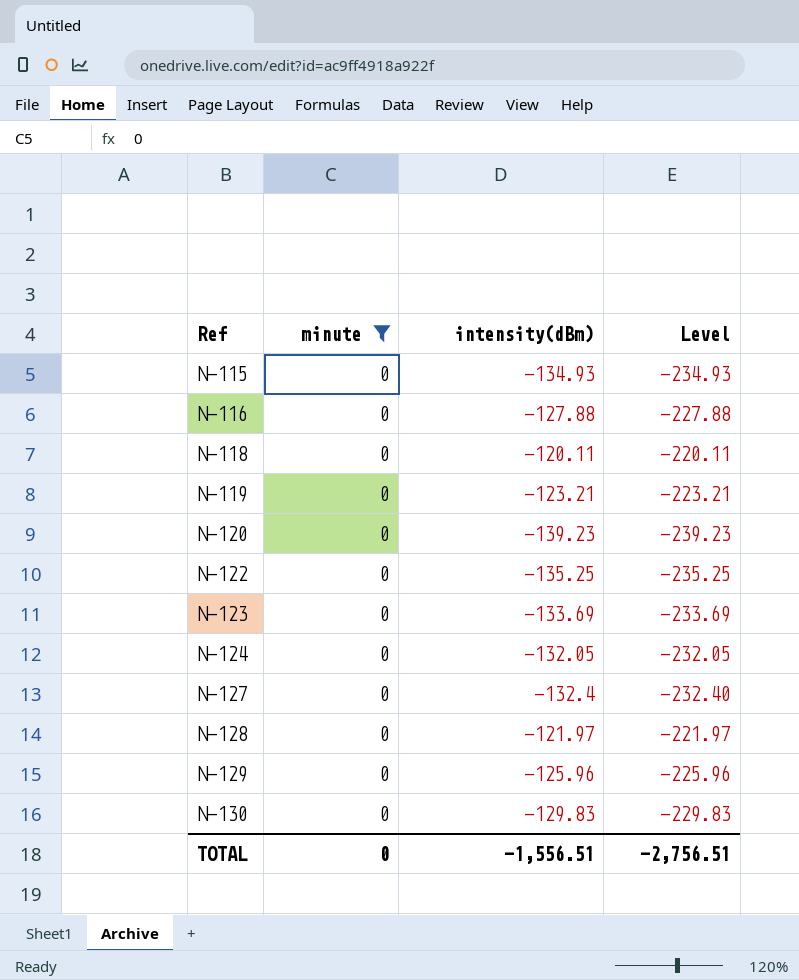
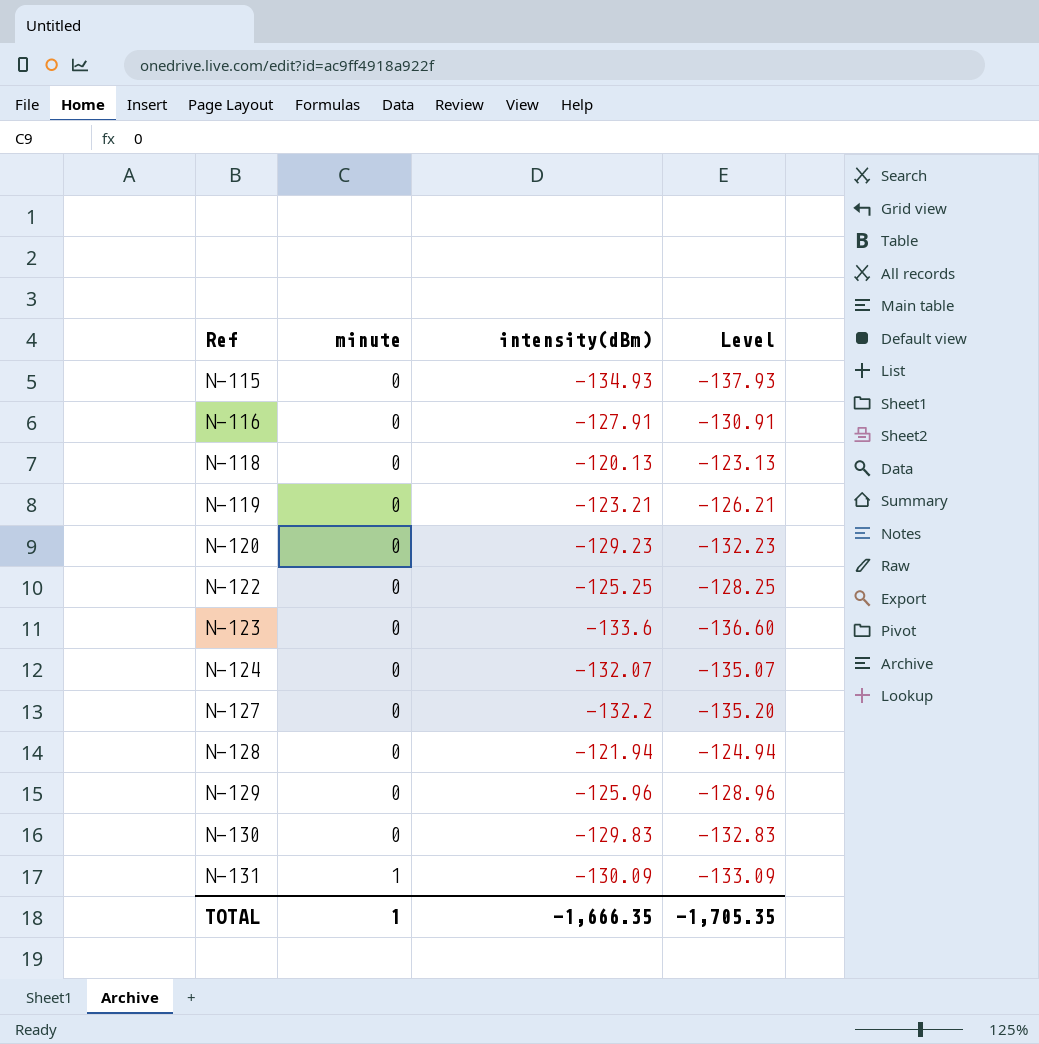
filter: minute = 0 -> none
column Level | formula: [intensity(dBm)] - 100 -> [intensity(dBm)] - 3
N-116 | intensity(dBm): -127.88 -> -127.91
N-118 | intensity(dBm): -120.11 -> -120.13
N-120 | intensity(dBm): -139.23 -> -129.23
N-122 | intensity(dBm): -135.25 -> -125.25
N-123 | intensity(dBm): -133.69 -> -133.6
N-124 | intensity(dBm): -132.05 -> -132.07
N-127 | intensity(dBm): -132.4 -> -132.2
N-128 | intensity(dBm): -121.97 -> -121.94
TOTAL | minute: 0 -> 1
TOTAL | intensity(dBm): -1,556.51 -> -1,666.35
TOTAL | Level: -2,756.51 -> -1,705.35

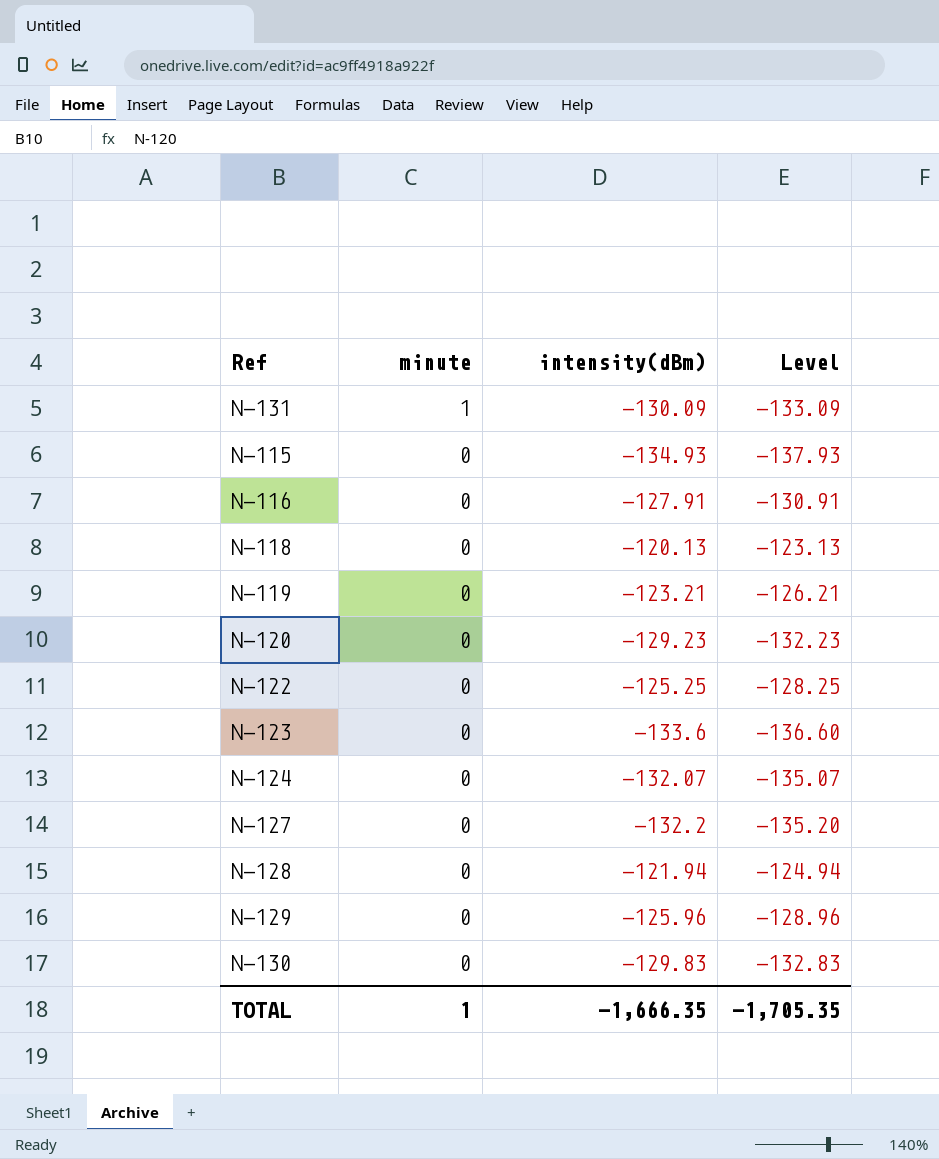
row order: Ref ascending -> minute descending

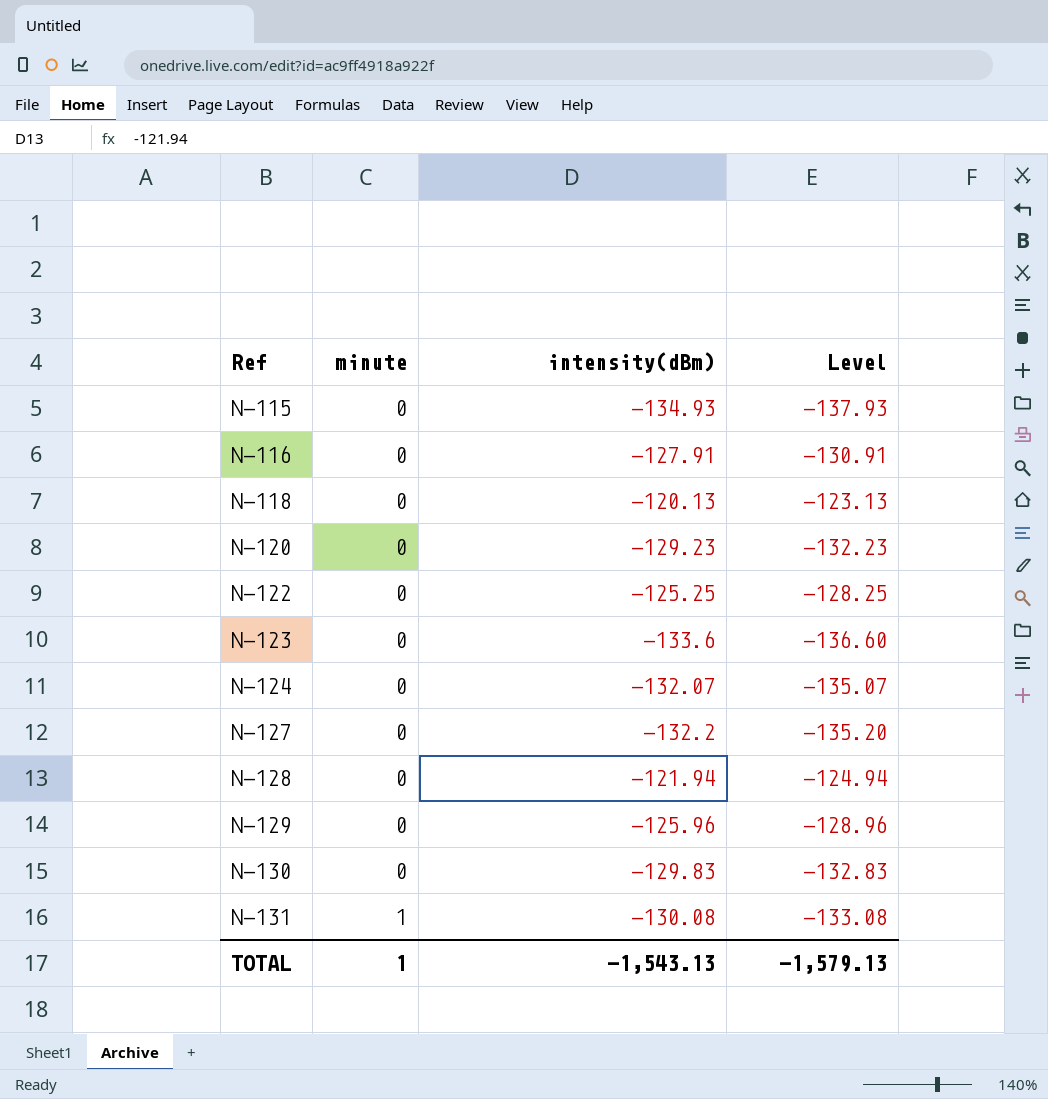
row order: minute descending -> Ref ascending
row N-119: 0 | -123.21 | -126.21 -> none
N-131 | intensity(dBm): -130.09 -> -130.08
N-131 | Level: -133.09 -> -133.08
TOTAL | intensity(dBm): -1,666.35 -> -1,543.13
TOTAL | Level: -1,705.35 -> -1,579.13

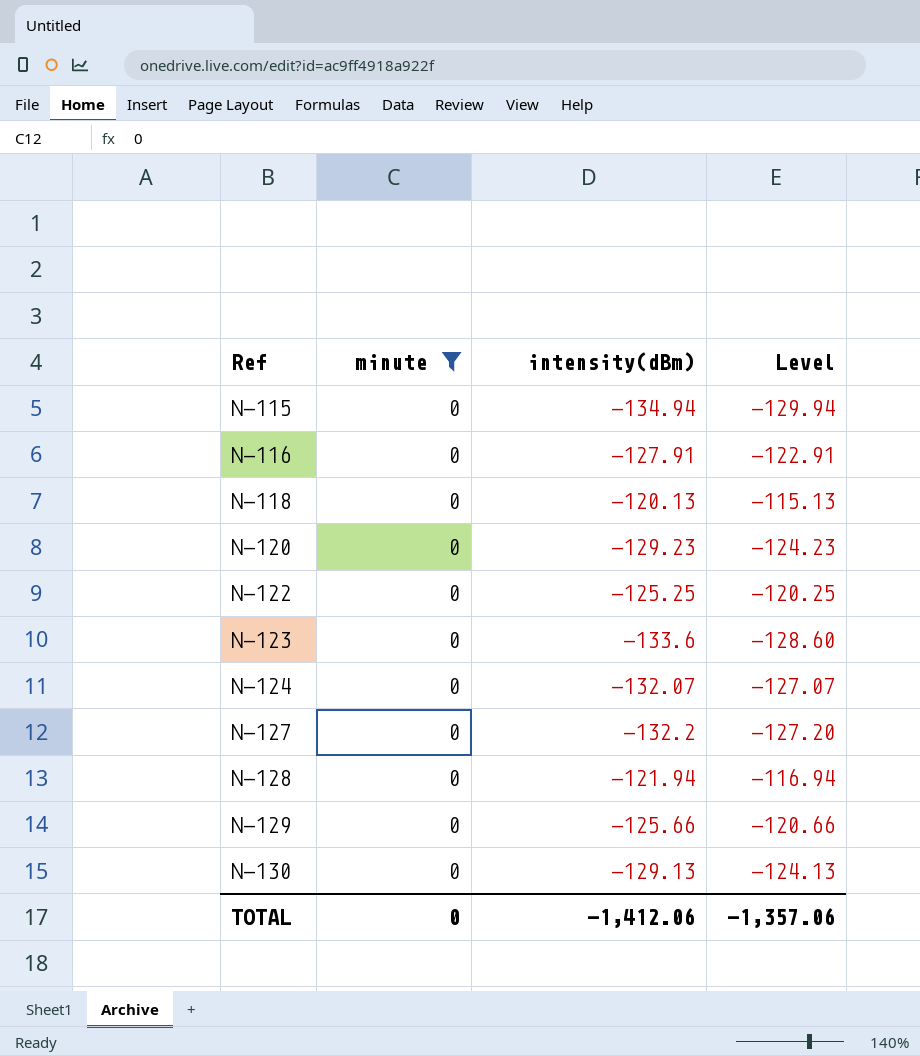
filter: none -> minute = 0
column Level | formula: [intensity(dBm)] - 3 -> [intensity(dBm)] + 5
N-115 | intensity(dBm): -134.93 -> -134.94
N-129 | intensity(dBm): -125.96 -> -125.66
N-130 | intensity(dBm): -129.83 -> -129.13
TOTAL | minute: 1 -> 0
TOTAL | intensity(dBm): -1,543.13 -> -1,412.06
TOTAL | Level: -1,579.13 -> -1,357.06

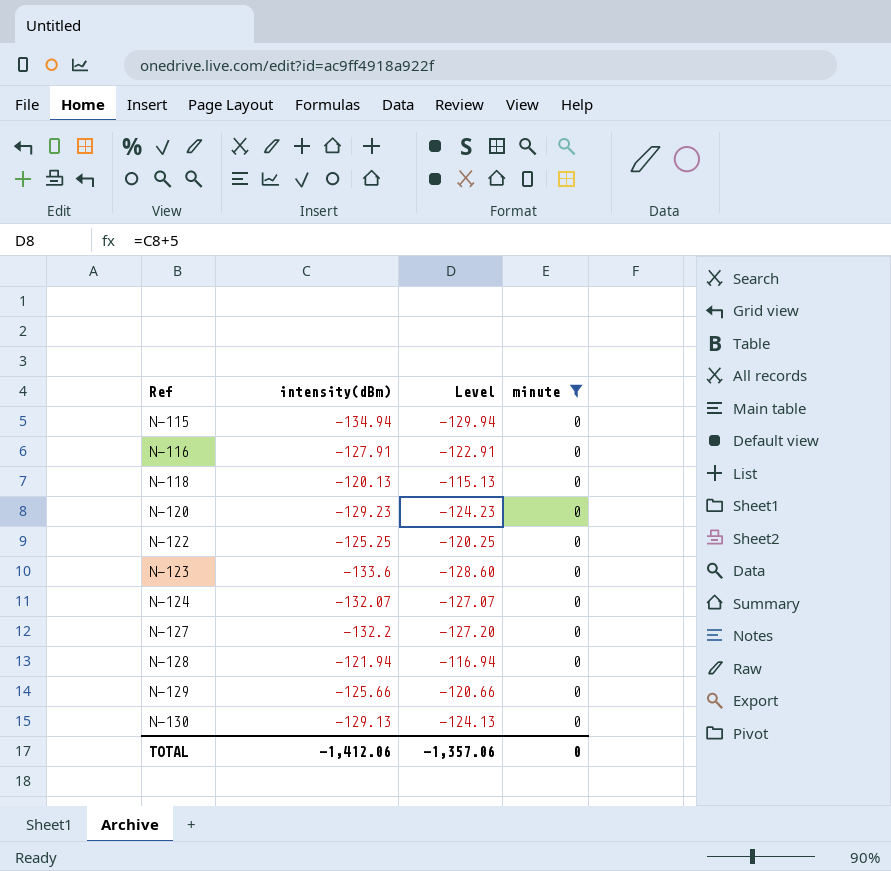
column minute | position: 2 -> 4

